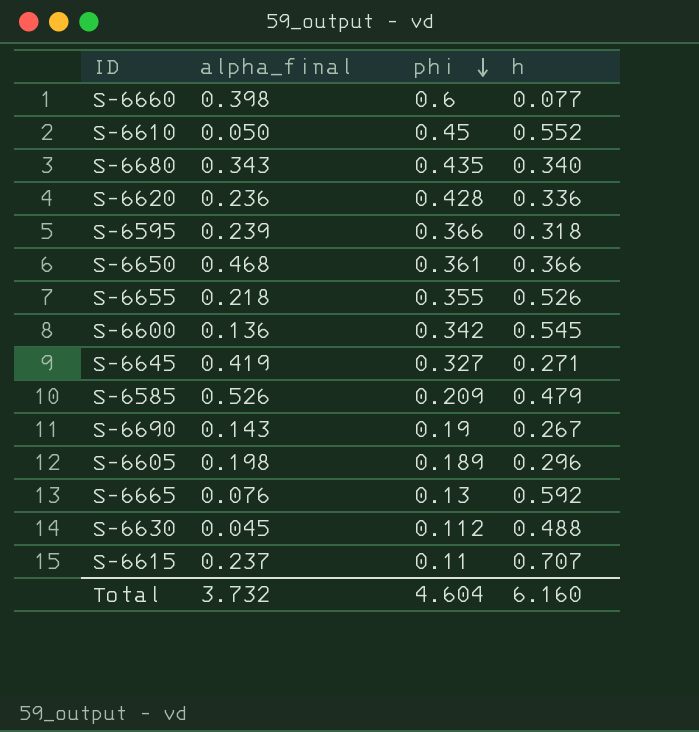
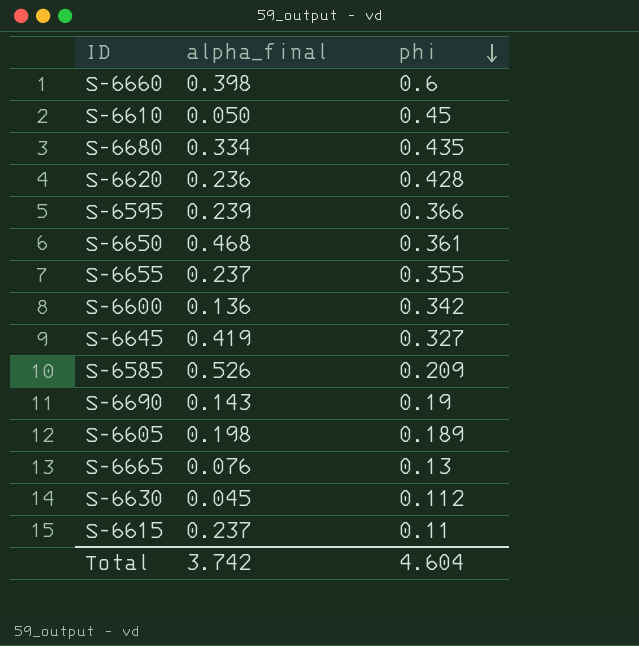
column h | position: 4 -> none
S-6680 | alpha_final: 0.343 -> 0.334
S-6655 | alpha_final: 0.218 -> 0.237
Total | alpha_final: 3.732 -> 3.742

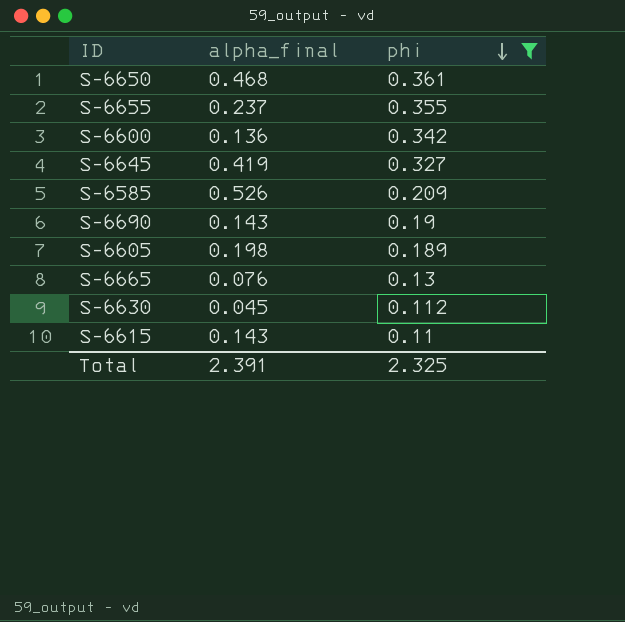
filter: none -> phi <= 0.361
S-6615 | alpha_final: 0.237 -> 0.143
Total | alpha_final: 3.742 -> 2.391
Total | phi: 4.604 -> 2.325

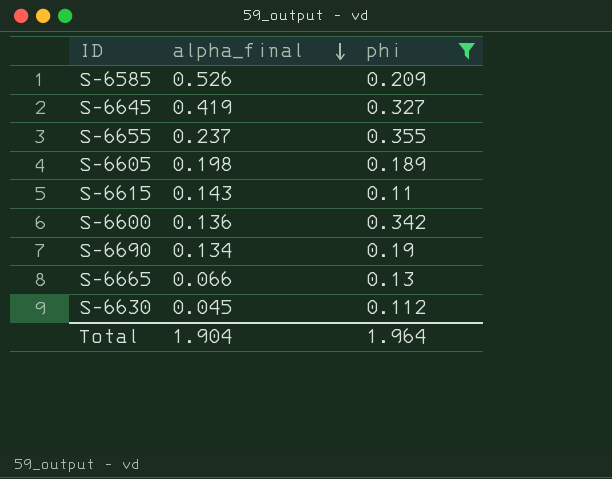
row order: phi descending -> alpha_final descending
row S-6650: 0.468 | 0.361 -> none
S-6690 | alpha_final: 0.143 -> 0.134
S-6665 | alpha_final: 0.076 -> 0.066
Total | alpha_final: 2.391 -> 1.904
Total | phi: 2.325 -> 1.964

